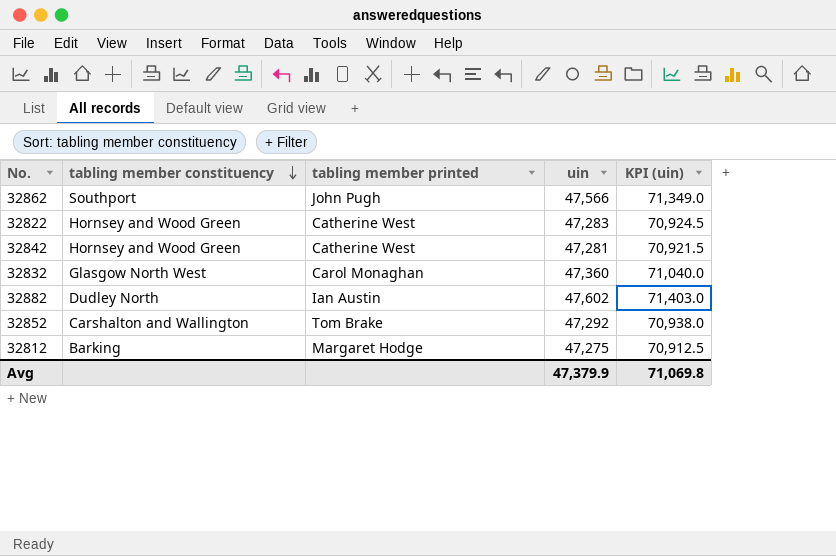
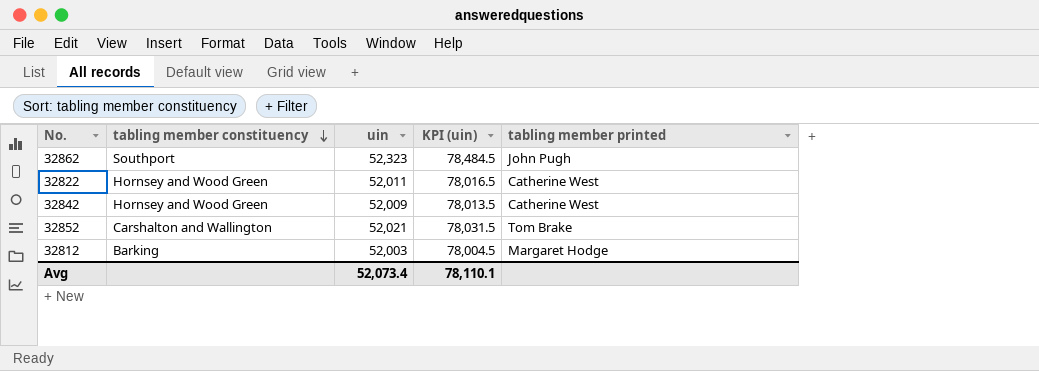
column tabling member printed | position: 3 -> 5
row 32832: Glasgow North West | Carol Monaghan | 47,360 | 71,040.0 -> none
row 32882: Dudley North | Ian Austin | 47,602 | 71,403.0 -> none
32862 | uin: 47,566 -> 52,323
32862 | KPI (uin): 71,349.0 -> 78,484.5
32822 | uin: 47,283 -> 52,011
32822 | KPI (uin): 70,924.5 -> 78,016.5
32842 | uin: 47,281 -> 52,009
32842 | KPI (uin): 70,921.5 -> 78,013.5
32852 | uin: 47,292 -> 52,021
32852 | KPI (uin): 70,938.0 -> 78,031.5
32812 | uin: 47,275 -> 52,003
32812 | KPI (uin): 70,912.5 -> 78,004.5
Avg | uin: 47,379.9 -> 52,073.4
Avg | KPI (uin): 71,069.8 -> 78,110.1

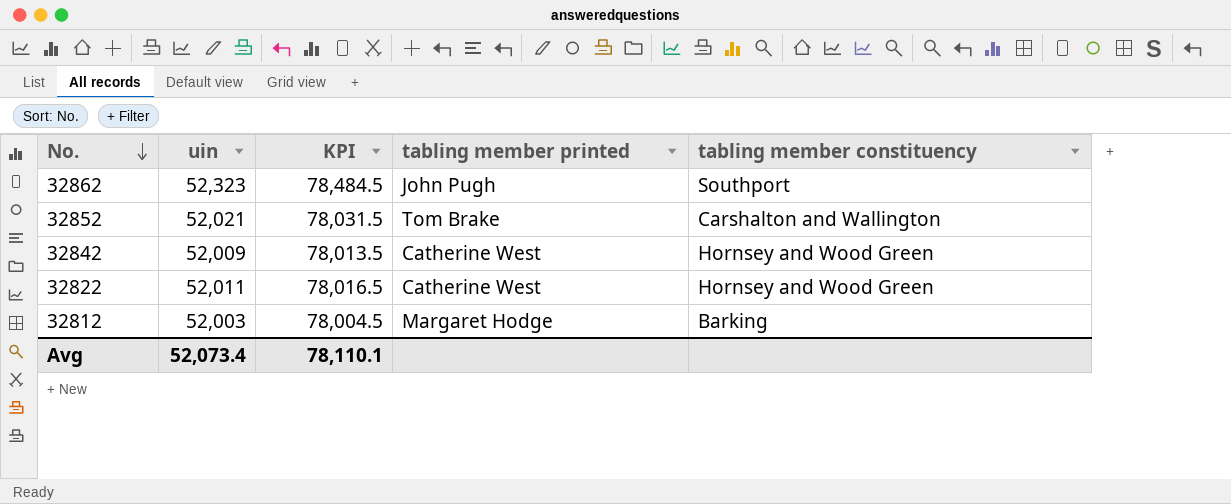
row order: tabling member constituency descending -> No. descending
column name: KPI (uin) -> KPI
column tabling member constituency | position: 2 -> 5

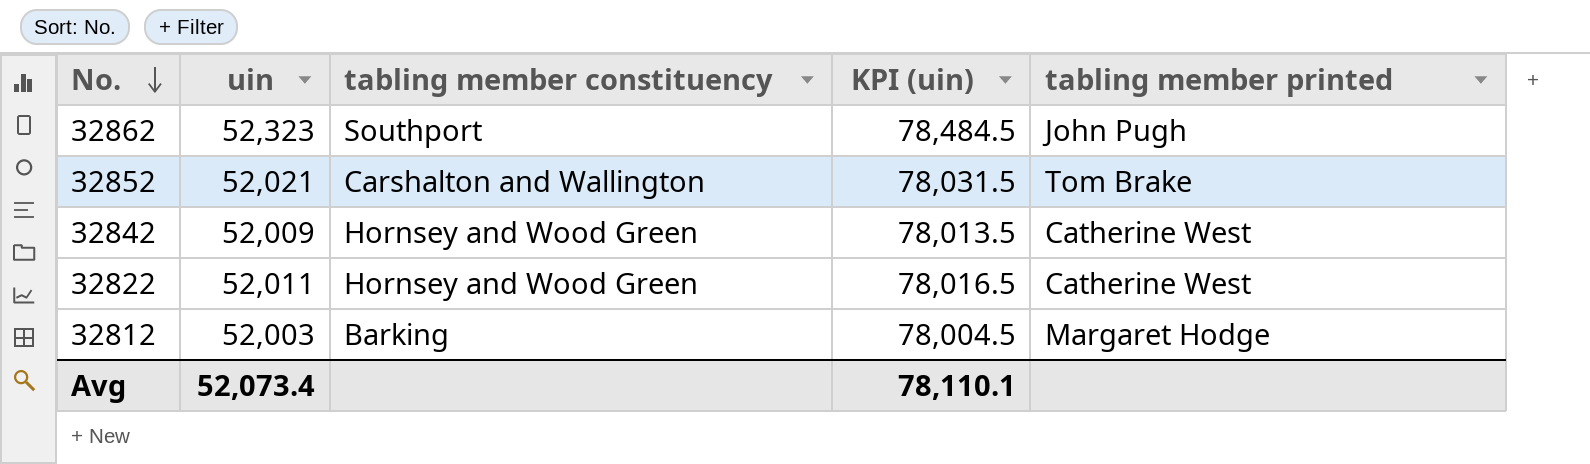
column tabling member constituency | position: 5 -> 3
column name: KPI -> KPI (uin)

